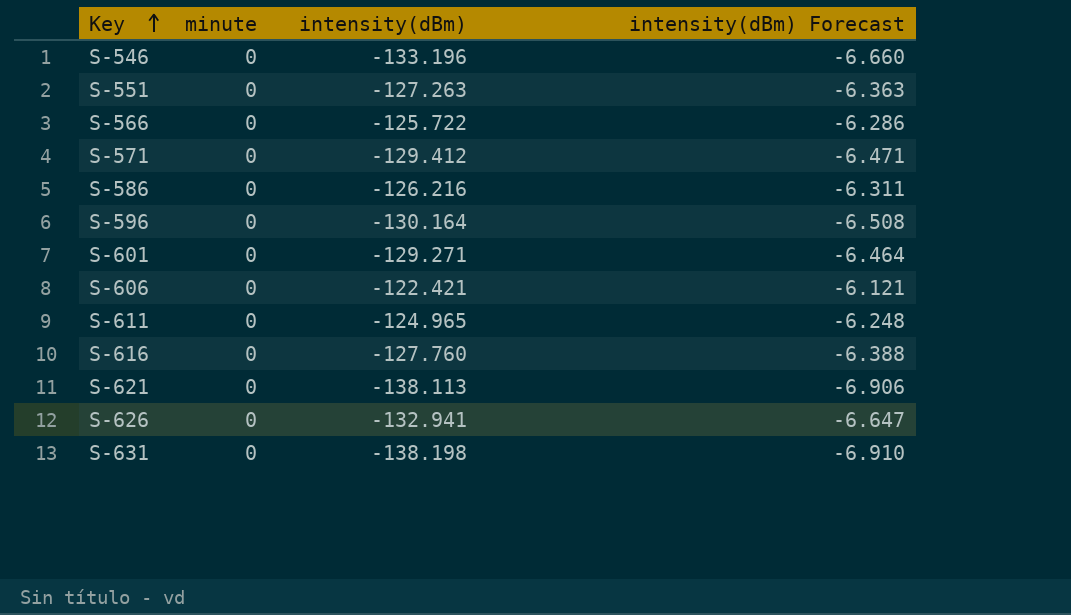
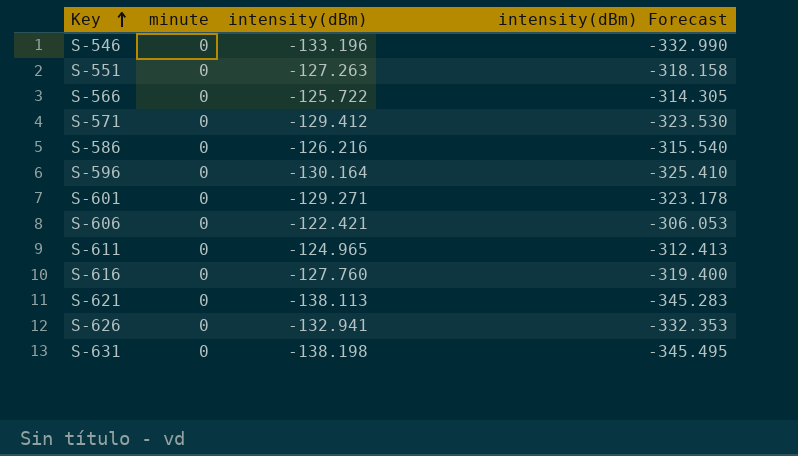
column intensity(dBm) Forecast | formula: [intensity(dBm)] * 0.05 -> [intensity(dBm)] * 2.5

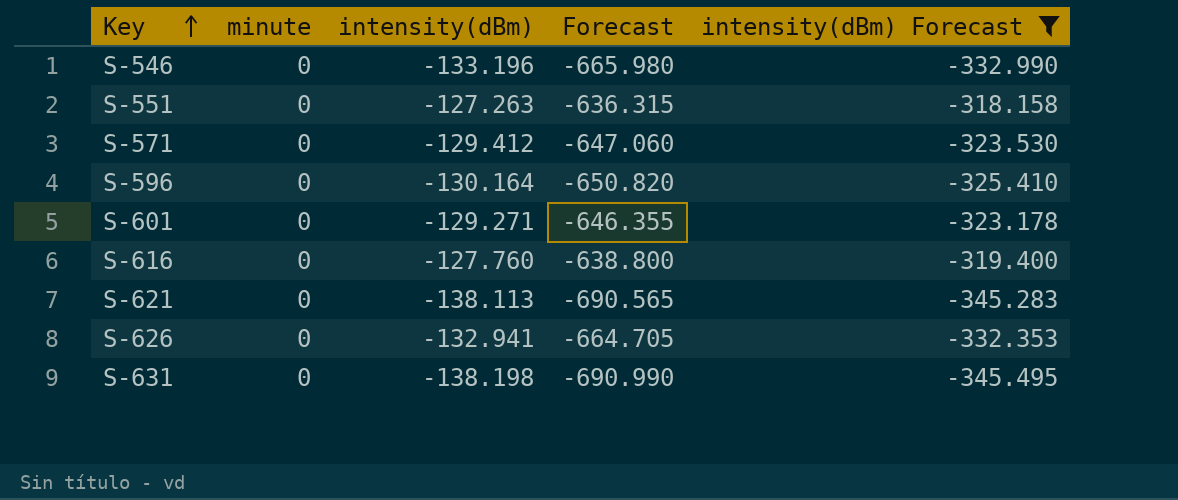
filter: none -> intensity(dBm) Forecast <= -318.158
column Forecast | formula: none -> [intensity(dBm)] * 5

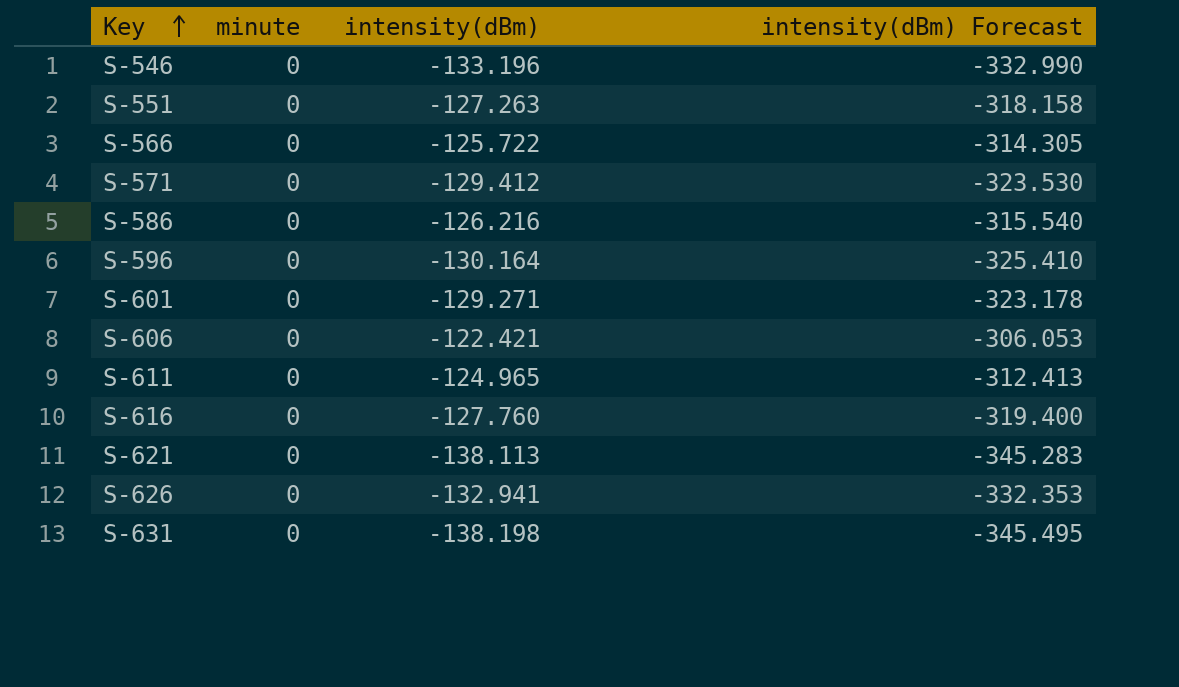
filter: intensity(dBm) Forecast <= -318.158 -> none
column Forecast | formula: [intensity(dBm)] * 5 -> none

